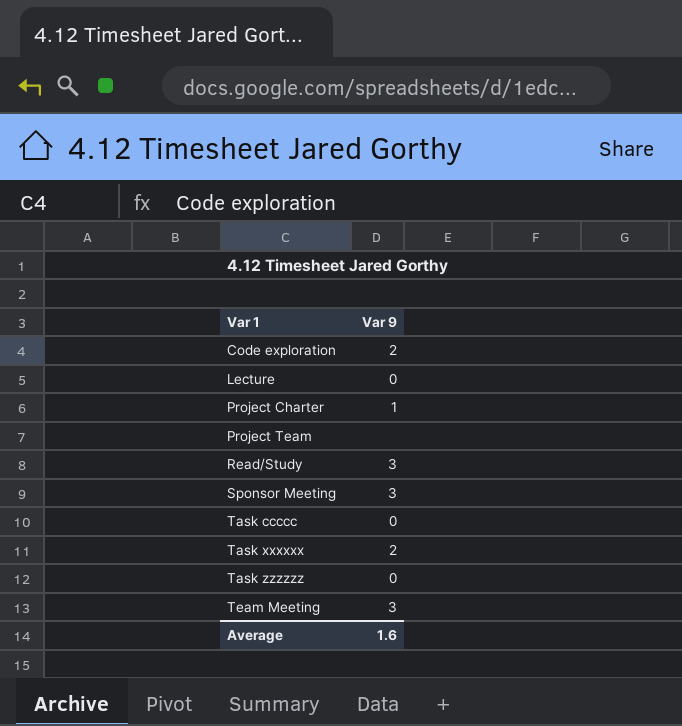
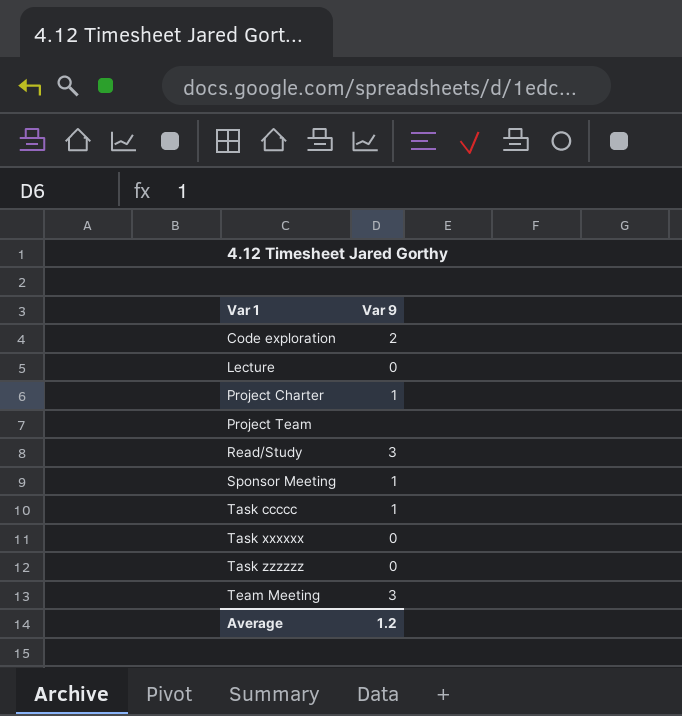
Sponsor Meeting | Var 9: 3 -> 1
Task ccccc | Var 9: 0 -> 1
Task xxxxxx | Var 9: 2 -> 0
Average | Var 9: 1.6 -> 1.2

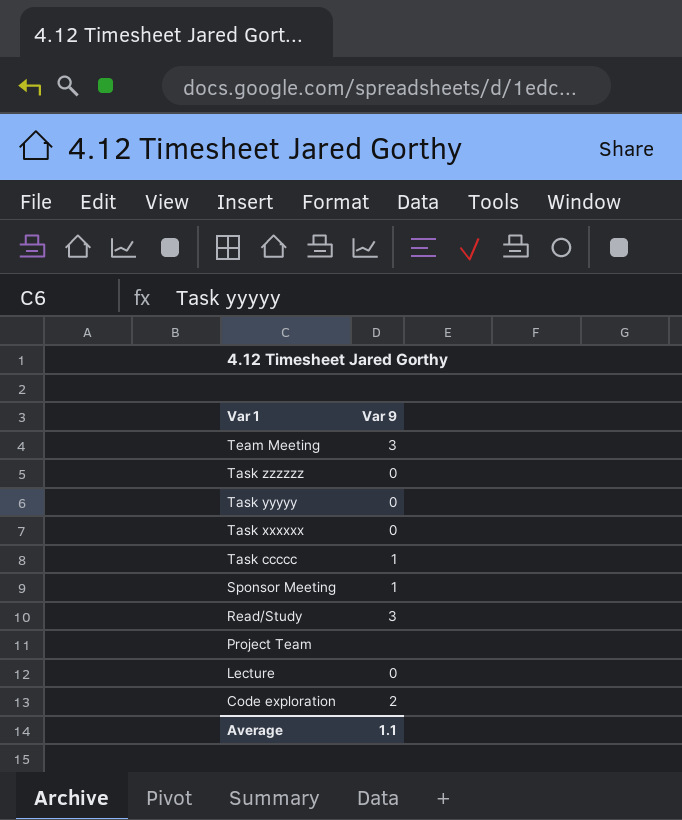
row order: Var 1 ascending -> Var 1 descending
row Project Charter: 1 -> none
row Task yyyyy: none -> 0
Average | Var 9: 1.2 -> 1.1

